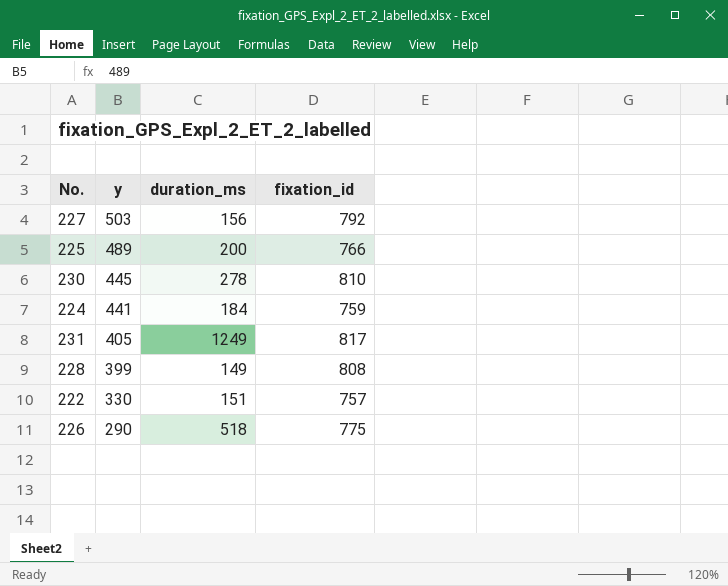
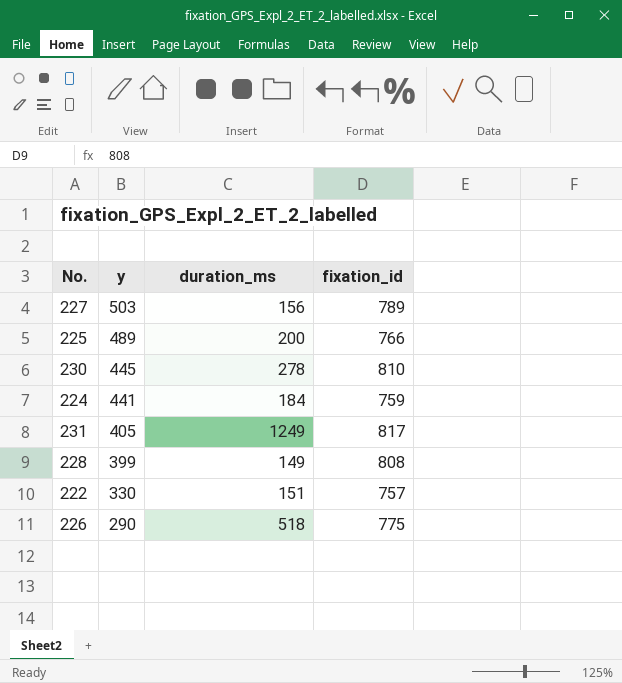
227 | fixation_id: 792 -> 789

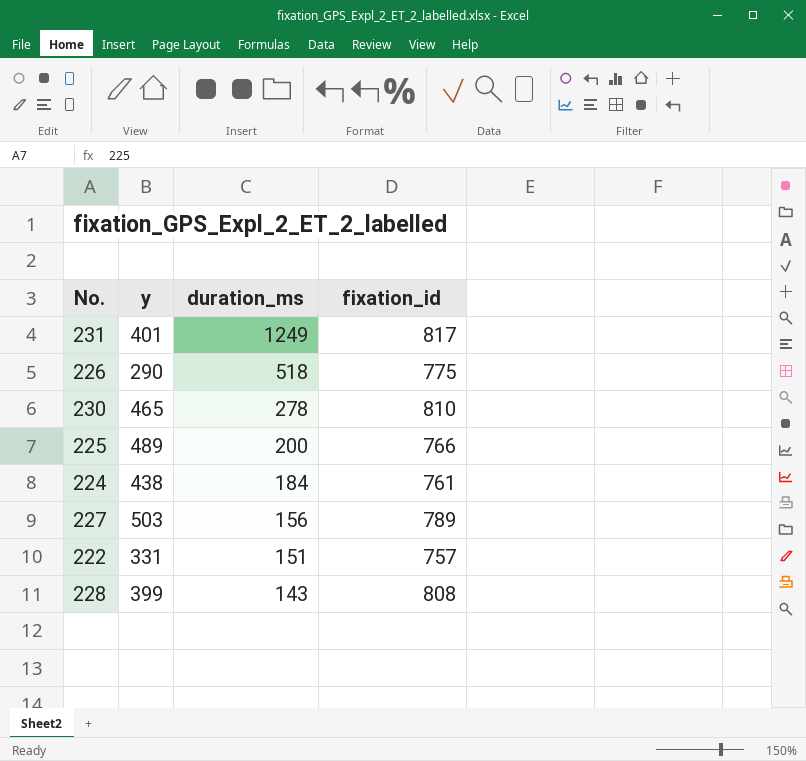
row order: y descending -> duration_ms descending
231 | y: 405 -> 401
230 | y: 445 -> 465
224 | y: 441 -> 438
224 | fixation_id: 759 -> 761
222 | y: 330 -> 331
228 | duration_ms: 149 -> 143

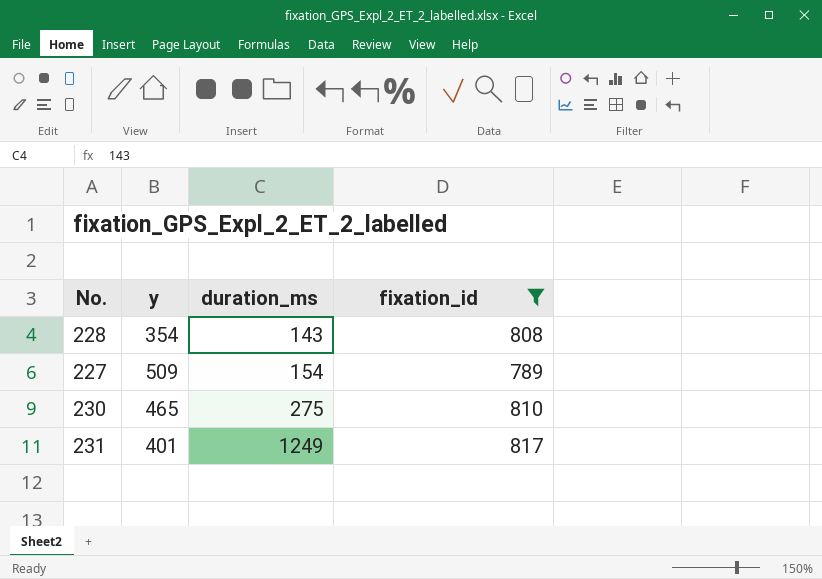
filter: none -> fixation_id >= 789
row order: duration_ms descending -> duration_ms ascending
228 | y: 399 -> 354
227 | y: 503 -> 509
227 | duration_ms: 156 -> 154
230 | duration_ms: 278 -> 275

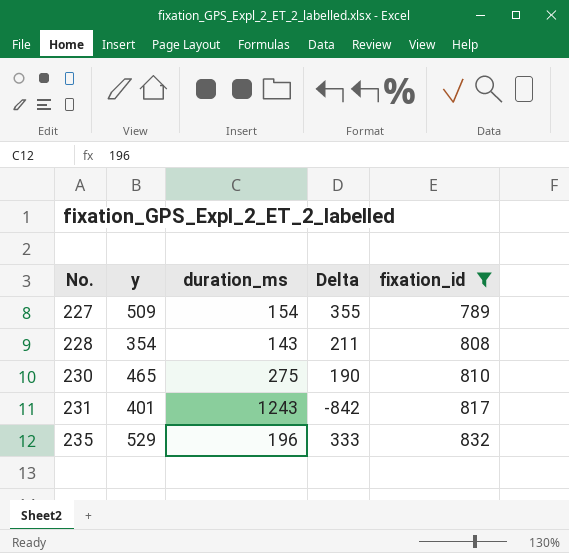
row order: duration_ms ascending -> No. ascending
column Delta | formula: none -> [y] - [duration_ms]
231 | duration_ms: 1249 -> 1243
row 235: none -> 529 | 196 | 333 | 832

